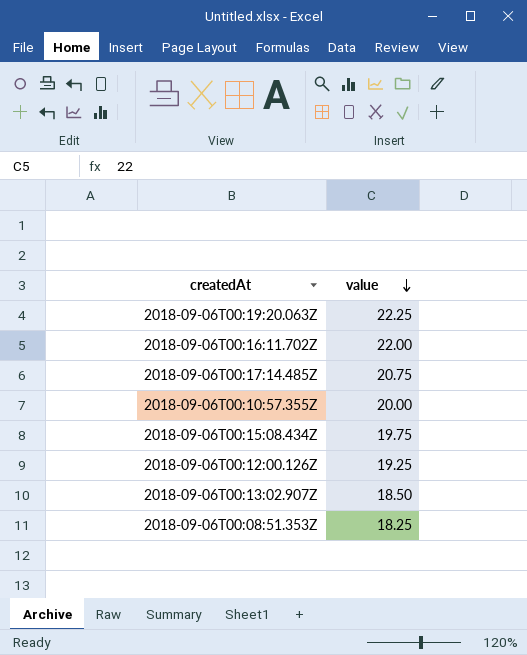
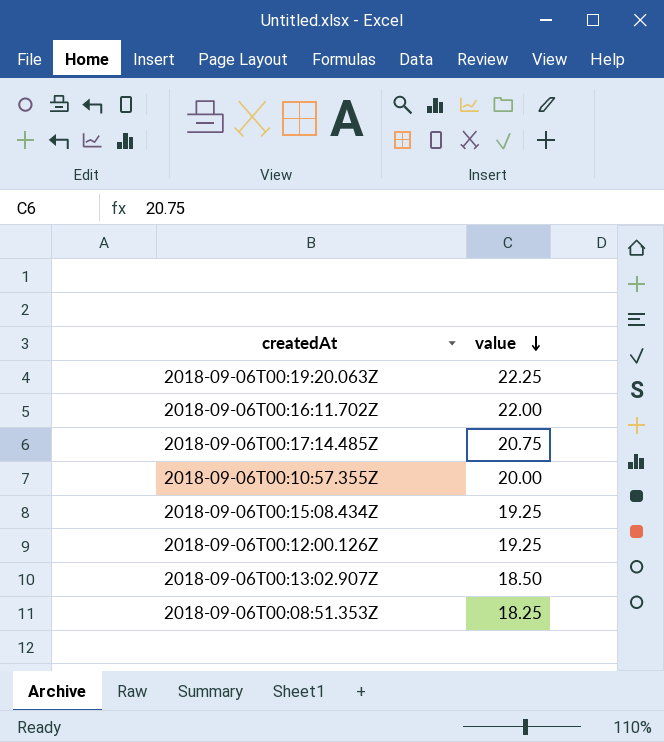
2018-09-06T00:15:08.434Z | value: 19.75 -> 19.25

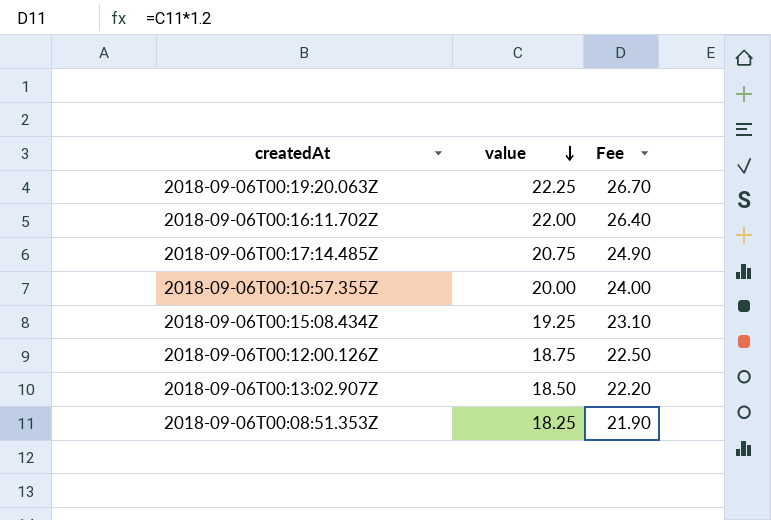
column Fee | formula: none -> [value] * 1.2
2018-09-06T00:12:00.126Z | value: 19.25 -> 18.75

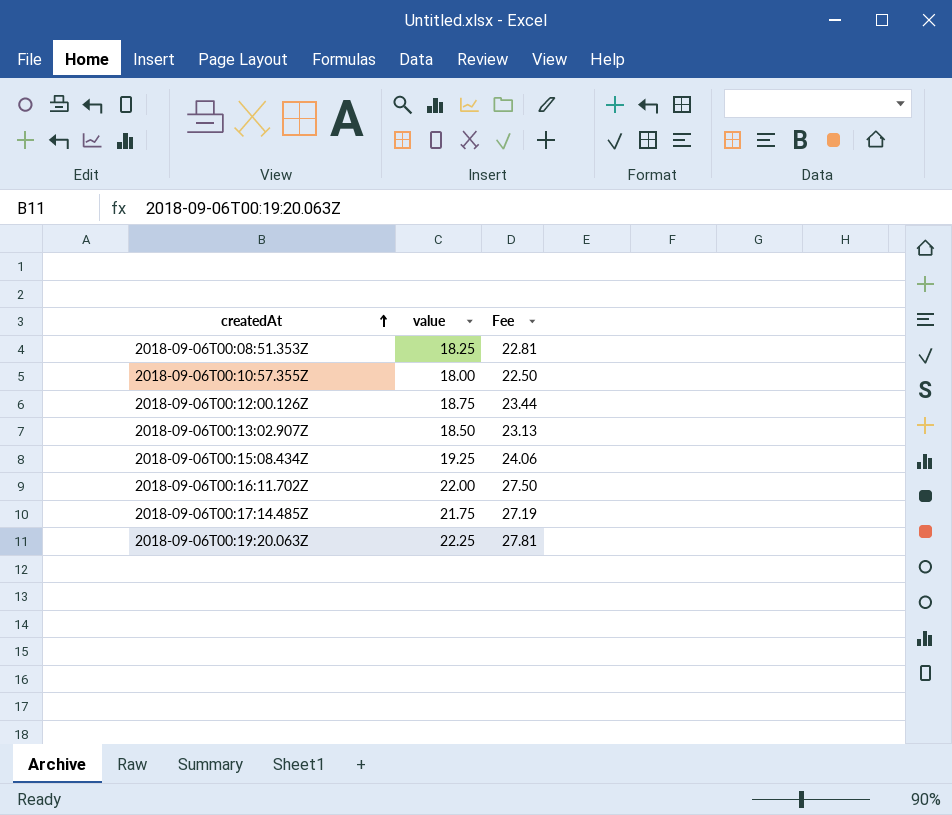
row order: value descending -> createdAt ascending
column Fee | formula: [value] * 1.2 -> [value] * 1.25
2018-09-06T00:10:57.355Z | value: 20.00 -> 18.00
2018-09-06T00:17:14.485Z | value: 20.75 -> 21.75

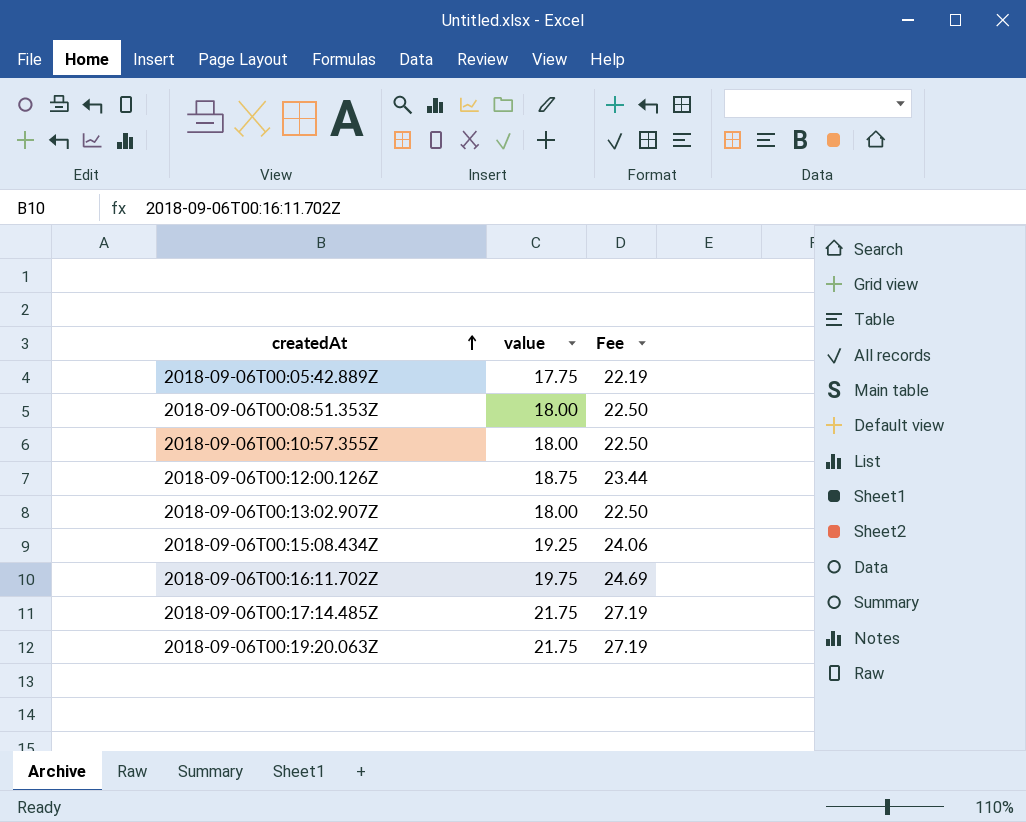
row 2018-09-06T00:05:42.889Z: none -> 17.75 | 22.19
2018-09-06T00:08:51.353Z | value: 18.25 -> 18.00
2018-09-06T00:08:51.353Z | Fee: 22.81 -> 22.50
2018-09-06T00:13:02.907Z | value: 18.50 -> 18.00
2018-09-06T00:13:02.907Z | Fee: 23.13 -> 22.50
2018-09-06T00:16:11.702Z | value: 22.00 -> 19.75
2018-09-06T00:16:11.702Z | Fee: 27.50 -> 24.69
2018-09-06T00:19:20.063Z | value: 22.25 -> 21.75
2018-09-06T00:19:20.063Z | Fee: 27.81 -> 27.19

